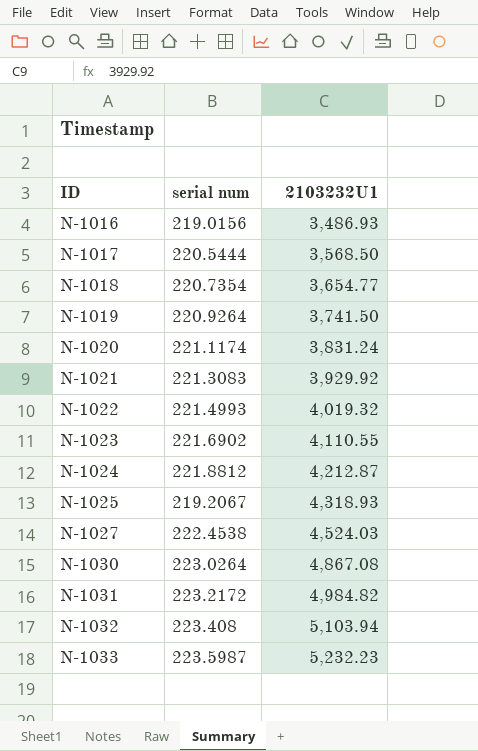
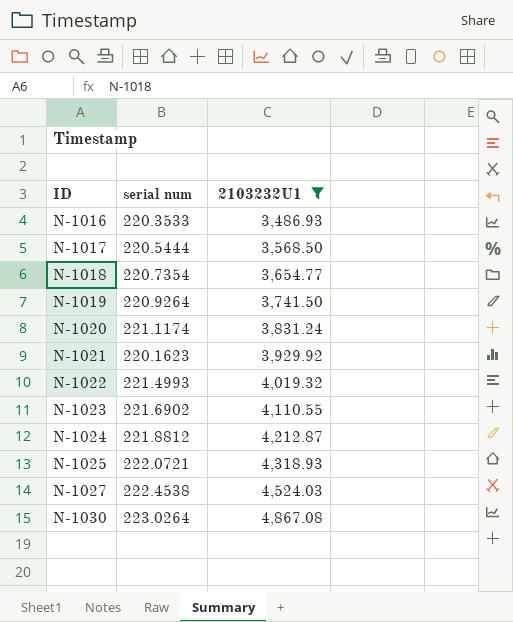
filter: none -> 2103232U1 <= 4,867.08
N-1016 | serial num: 219.0156 -> 220.3533
N-1021 | serial num: 221.3083 -> 220.1623
N-1025 | serial num: 219.2067 -> 222.0721

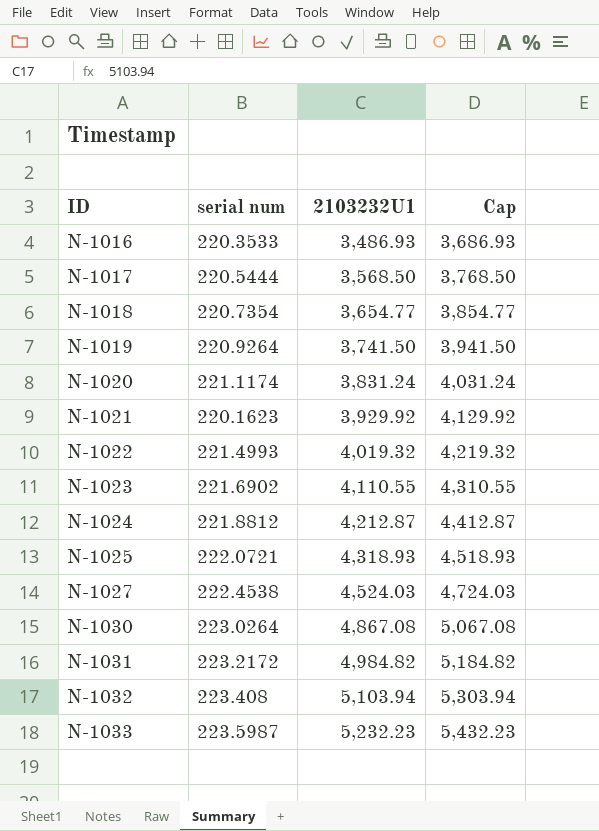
filter: 2103232U1 <= 4,867.08 -> none
column Cap | formula: none -> [2103232U1] + 200

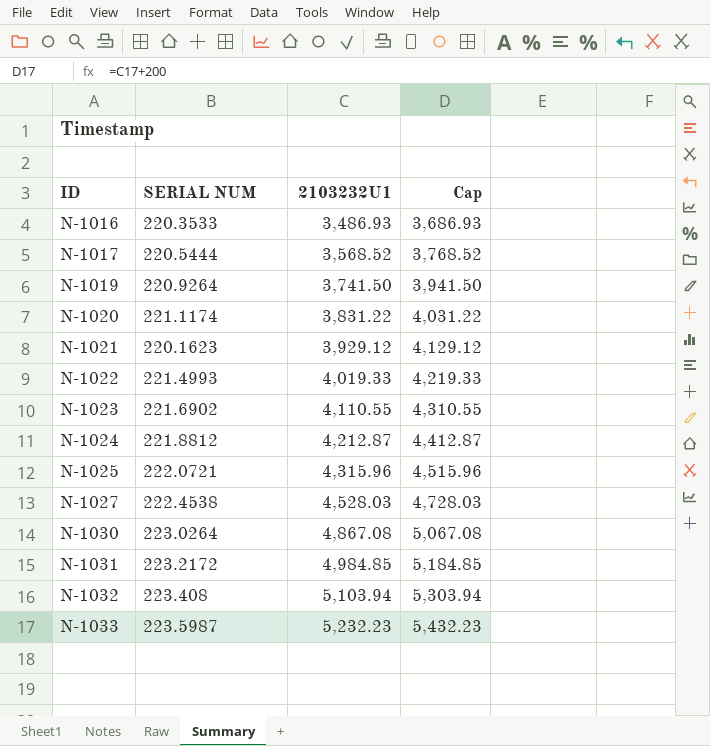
column name: serial num -> SERIAL NUM
row N-1018: 220.7354 | 3,654.77 | 3,854.77 -> none
N-1017 | 2103232U1: 3,568.50 -> 3,568.52
N-1017 | Cap: 3,768.50 -> 3,768.52
N-1020 | 2103232U1: 3,831.24 -> 3,831.22
N-1020 | Cap: 4,031.24 -> 4,031.22
N-1021 | 2103232U1: 3,929.92 -> 3,929.12
N-1021 | Cap: 4,129.92 -> 4,129.12
N-1022 | 2103232U1: 4,019.32 -> 4,019.33
N-1022 | Cap: 4,219.32 -> 4,219.33
N-1025 | 2103232U1: 4,318.93 -> 4,315.96
N-1025 | Cap: 4,518.93 -> 4,515.96
N-1027 | 2103232U1: 4,524.03 -> 4,528.03
N-1027 | Cap: 4,724.03 -> 4,728.03
N-1031 | 2103232U1: 4,984.82 -> 4,984.85
N-1031 | Cap: 5,184.82 -> 5,184.85

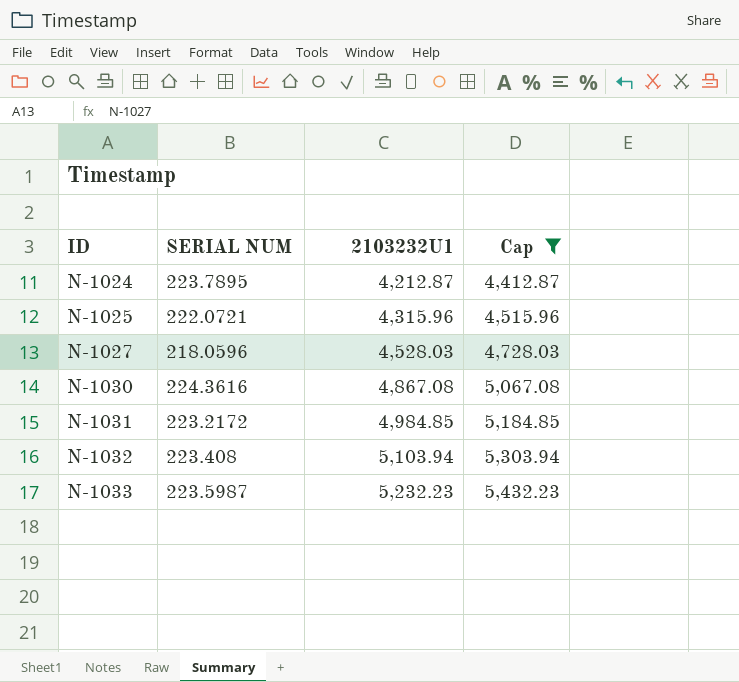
filter: none -> Cap >= 4,412.87
N-1024 | SERIAL NUM: 221.8812 -> 223.7895
N-1027 | SERIAL NUM: 222.4538 -> 218.0596
N-1030 | SERIAL NUM: 223.0264 -> 224.3616

